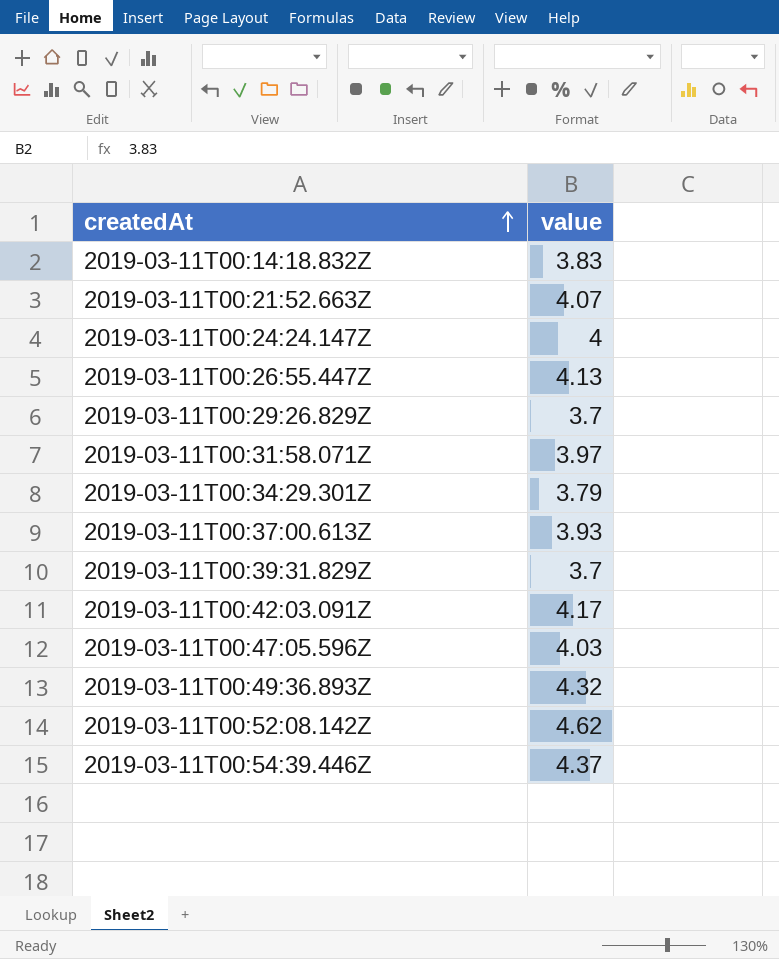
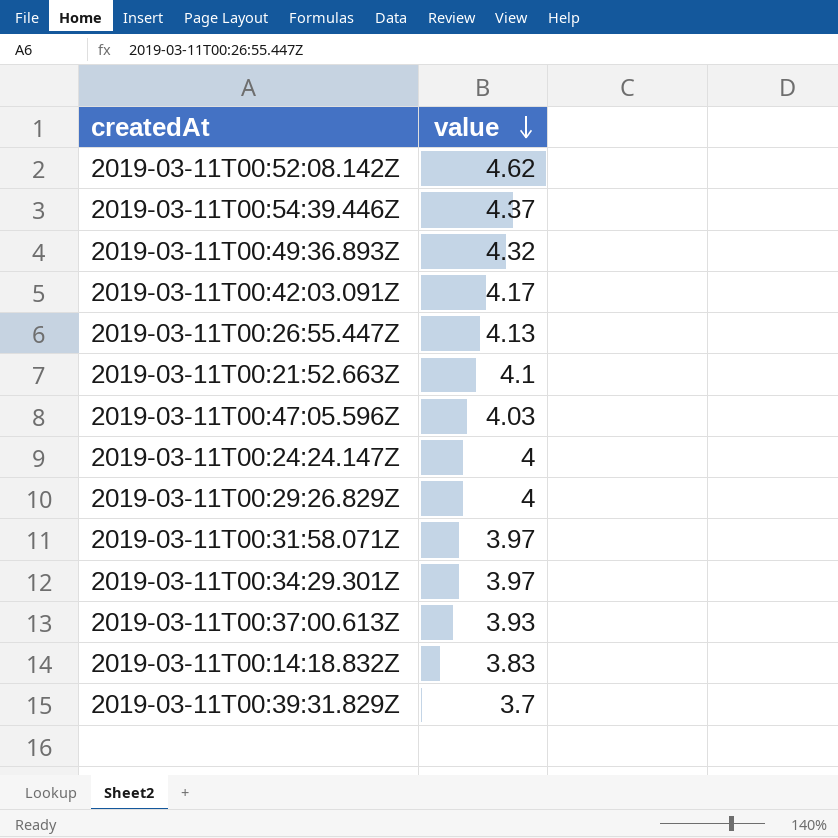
row order: createdAt ascending -> value descending
2019-03-11T00:21:52.663Z | value: 4.07 -> 4.1
2019-03-11T00:29:26.829Z | value: 3.7 -> 4
2019-03-11T00:34:29.301Z | value: 3.79 -> 3.97

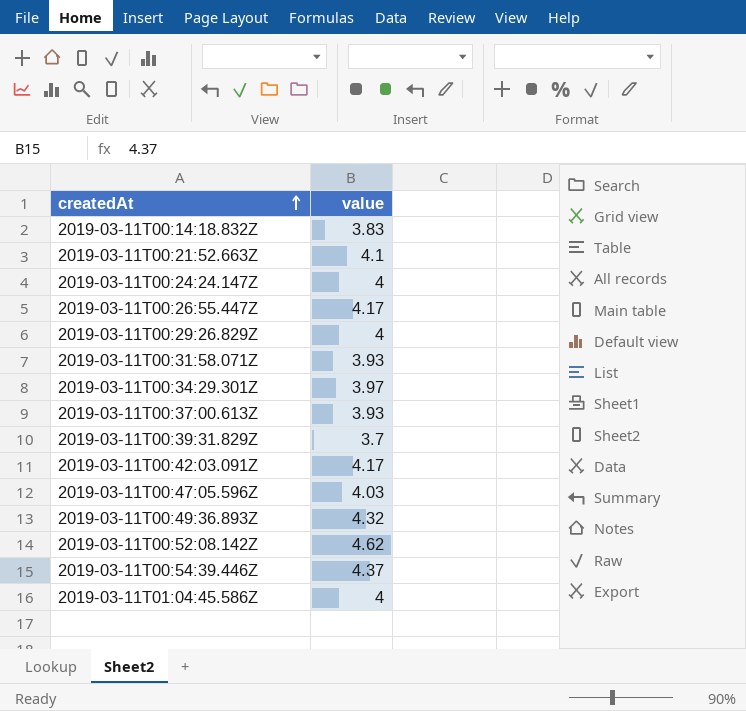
row order: value descending -> createdAt ascending
2019-03-11T00:26:55.447Z | value: 4.13 -> 4.17
2019-03-11T00:31:58.071Z | value: 3.97 -> 3.93
row 2019-03-11T01:04:45.586Z: none -> 4

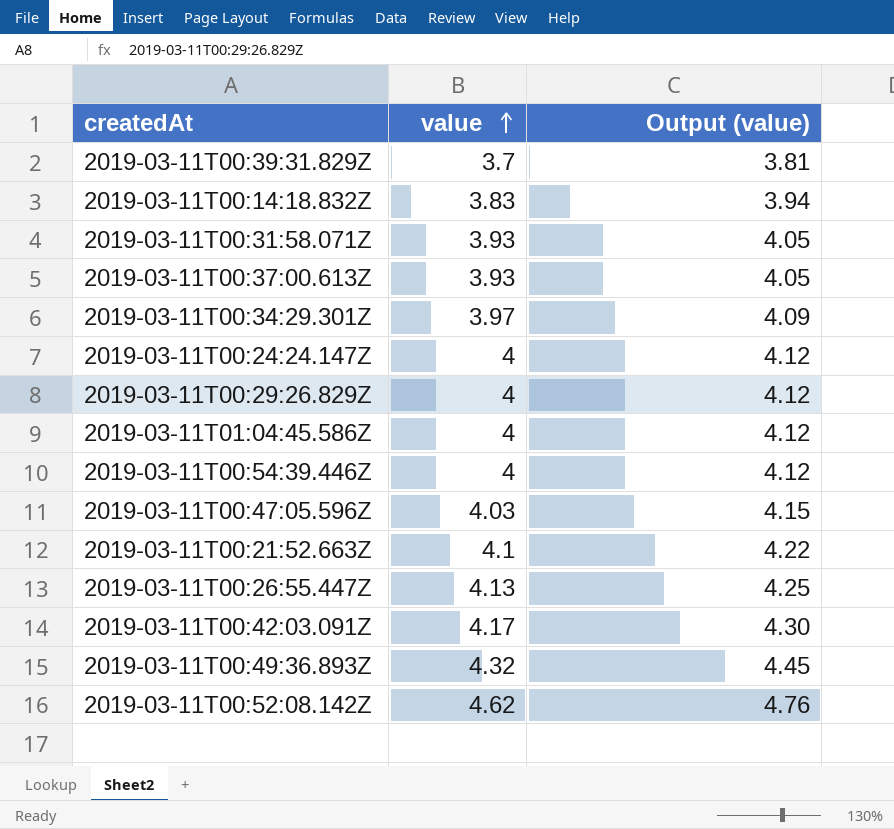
row order: createdAt ascending -> value ascending
column Output (value) | formula: none -> [value] * 1.03
2019-03-11T00:54:39.446Z | value: 4.37 -> 4
2019-03-11T00:26:55.447Z | value: 4.17 -> 4.13

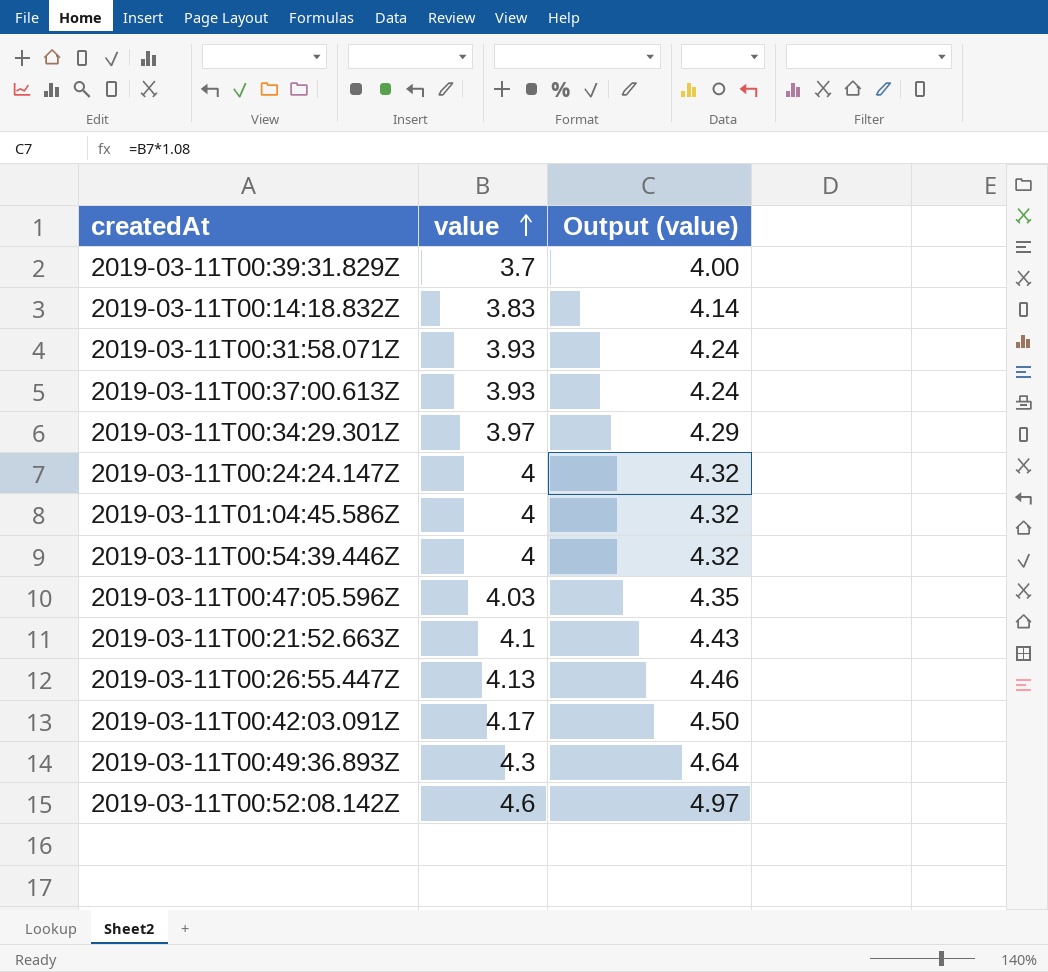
column Output (value) | formula: [value] * 1.03 -> [value] * 1.08
row 2019-03-11T00:29:26.829Z: 4 | 4.12 -> none
2019-03-11T00:49:36.893Z | value: 4.32 -> 4.3
2019-03-11T00:52:08.142Z | value: 4.62 -> 4.6

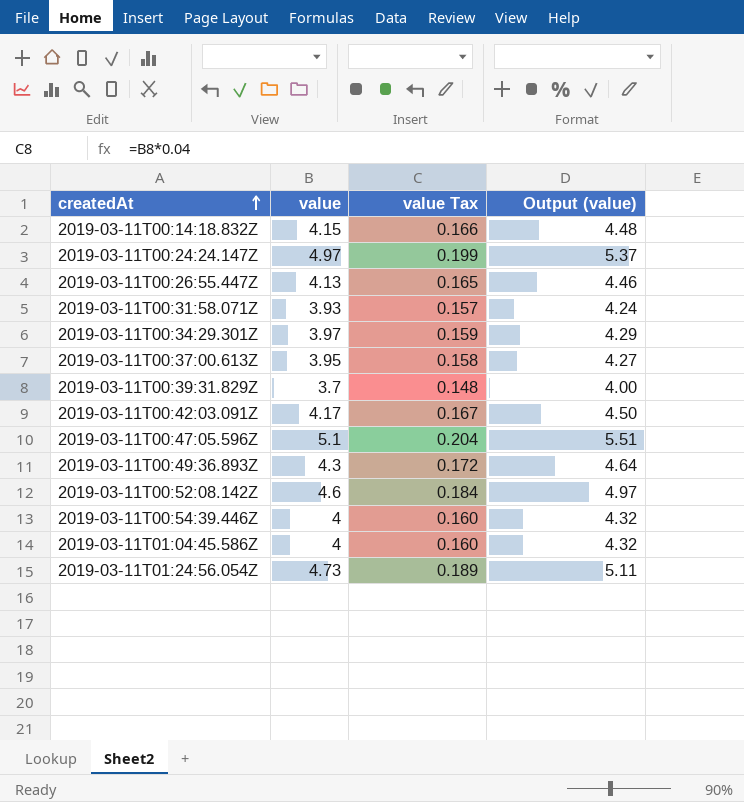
row order: value ascending -> createdAt ascending
column value Tax | formula: none -> [value] * 0.04
row 2019-03-11T00:21:52.663Z: 4.1 | 4.43 -> none
2019-03-11T00:14:18.832Z | value: 3.83 -> 4.15
2019-03-11T00:14:18.832Z | Output (value): 4.14 -> 4.48
2019-03-11T00:24:24.147Z | value: 4 -> 4.97
2019-03-11T00:24:24.147Z | Output (value): 4.32 -> 5.37
2019-03-11T00:37:00.613Z | value: 3.93 -> 3.95
2019-03-11T00:37:00.613Z | Output (value): 4.24 -> 4.27
2019-03-11T00:47:05.596Z | value: 4.03 -> 5.1
2019-03-11T00:47:05.596Z | Output (value): 4.35 -> 5.51
row 2019-03-11T01:24:56.054Z: none -> 4.73 | 0.189 | 5.11

